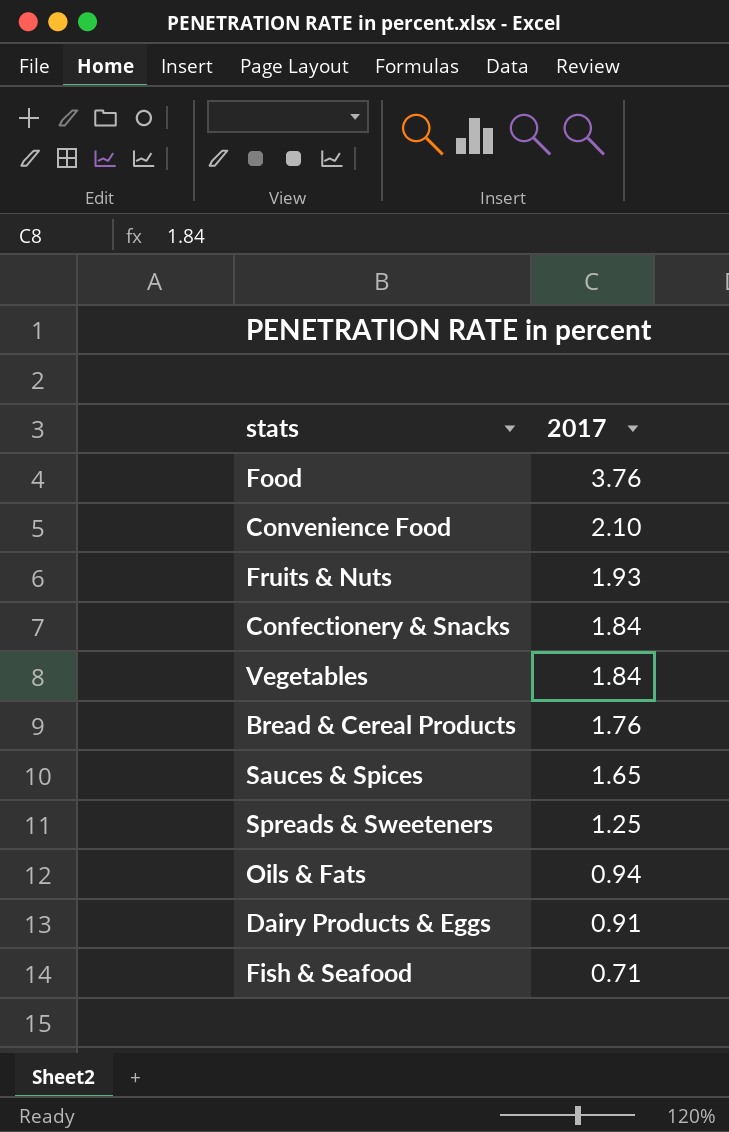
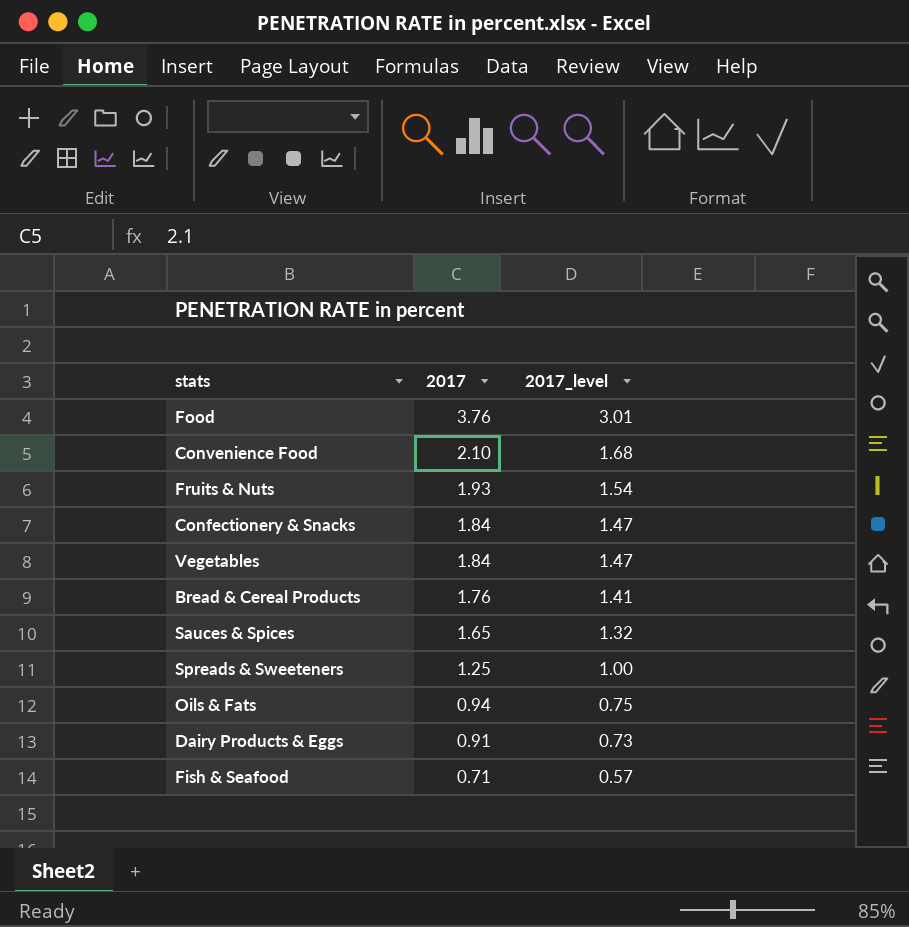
column 2017_level | formula: none -> [2017] * 0.8

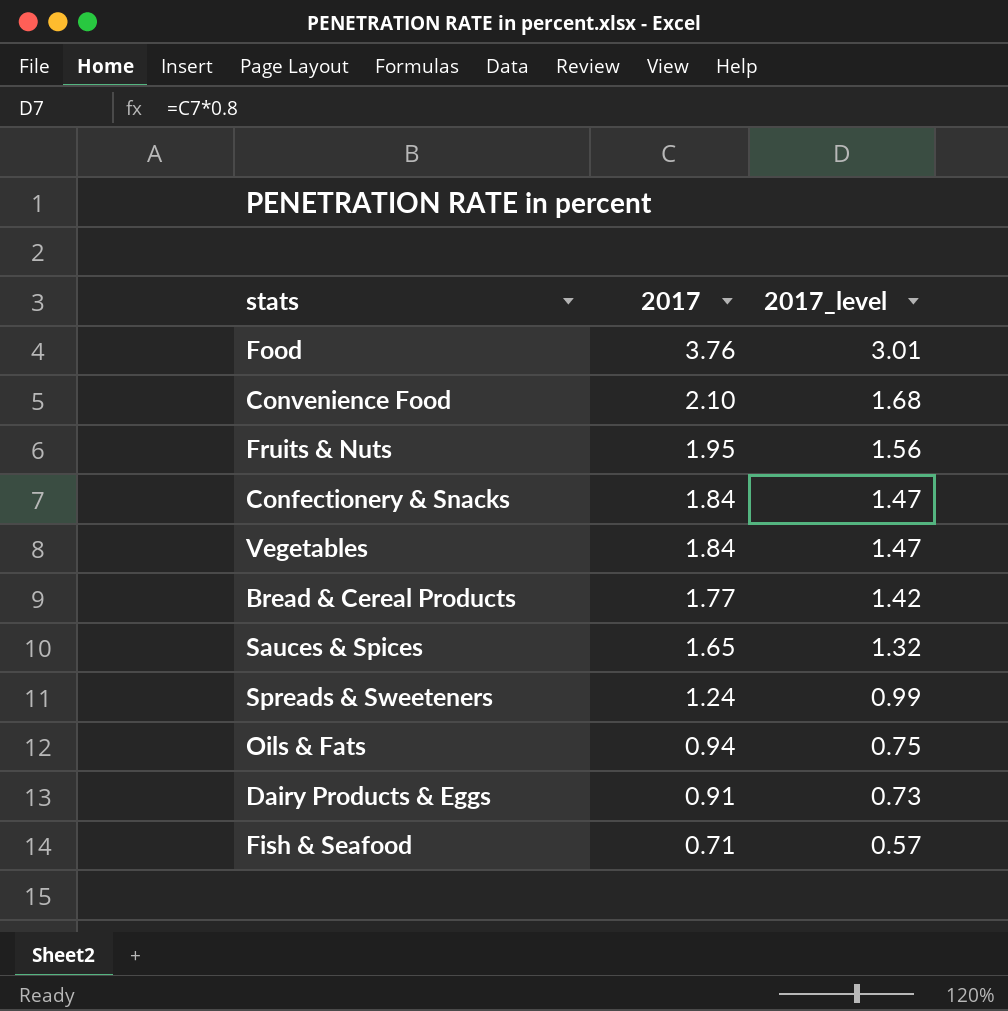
Fruits & Nuts | 2017: 1.93 -> 1.95
Fruits & Nuts | 2017_level: 1.54 -> 1.56
Bread & Cereal Products | 2017: 1.76 -> 1.77
Bread & Cereal Products | 2017_level: 1.41 -> 1.42
Spreads & Sweeteners | 2017: 1.25 -> 1.24
Spreads & Sweeteners | 2017_level: 1.00 -> 0.99

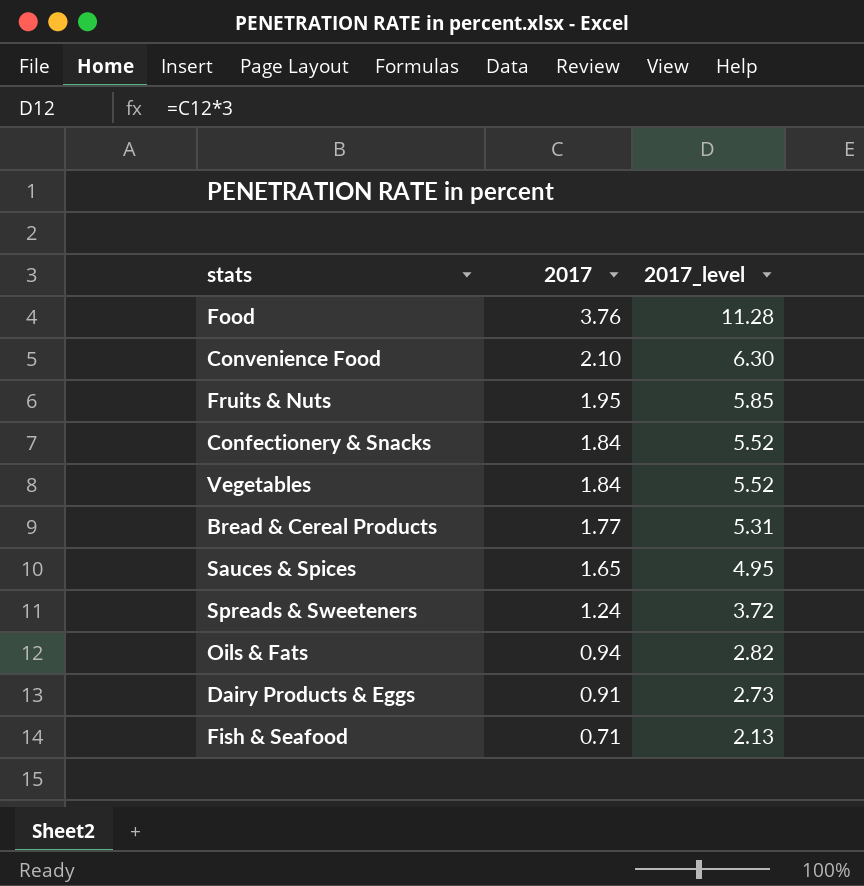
column 2017_level | formula: [2017] * 0.8 -> [2017] * 3

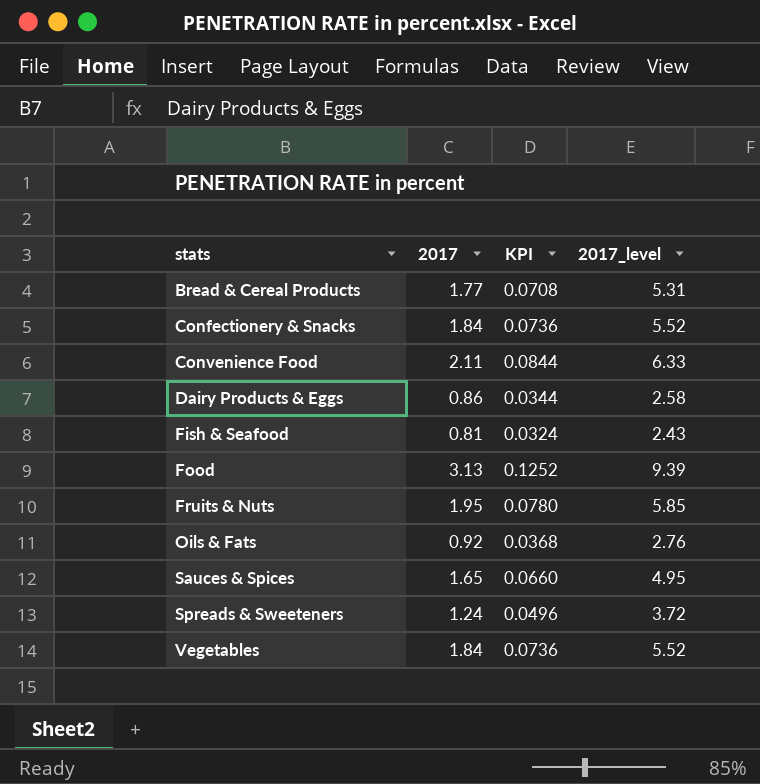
row order: 2017 descending -> stats ascending
column KPI | formula: none -> [2017] * 0.04
Convenience Food | 2017: 2.10 -> 2.11
Convenience Food | 2017_level: 6.30 -> 6.33
Dairy Products & Eggs | 2017: 0.91 -> 0.86
Dairy Products & Eggs | 2017_level: 2.73 -> 2.58
Fish & Seafood | 2017: 0.71 -> 0.81
Fish & Seafood | 2017_level: 2.13 -> 2.43
Food | 2017: 3.76 -> 3.13
Food | 2017_level: 11.28 -> 9.39
Oils & Fats | 2017: 0.94 -> 0.92
Oils & Fats | 2017_level: 2.82 -> 2.76

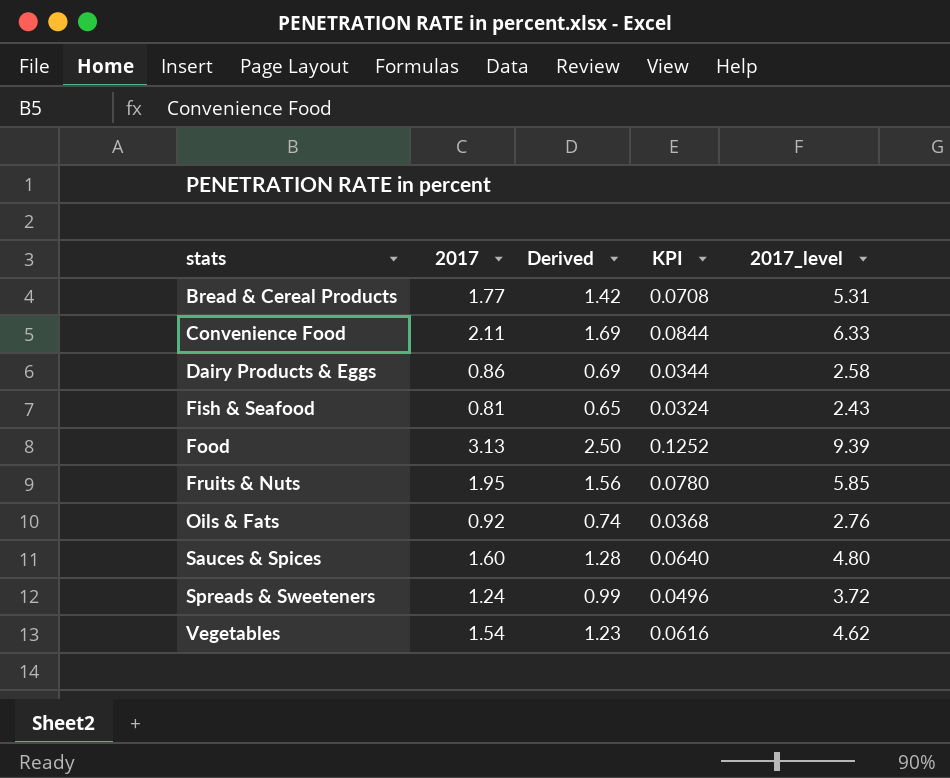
column Derived | formula: none -> [2017] * 0.8
row Confectionery & Snacks: 1.84 | 0.0736 | 5.52 -> none
Sauces & Spices | 2017: 1.65 -> 1.60
Sauces & Spices | KPI: 0.0660 -> 0.0640
Sauces & Spices | 2017_level: 4.95 -> 4.80
Vegetables | 2017: 1.84 -> 1.54
Vegetables | KPI: 0.0736 -> 0.0616
Vegetables | 2017_level: 5.52 -> 4.62

